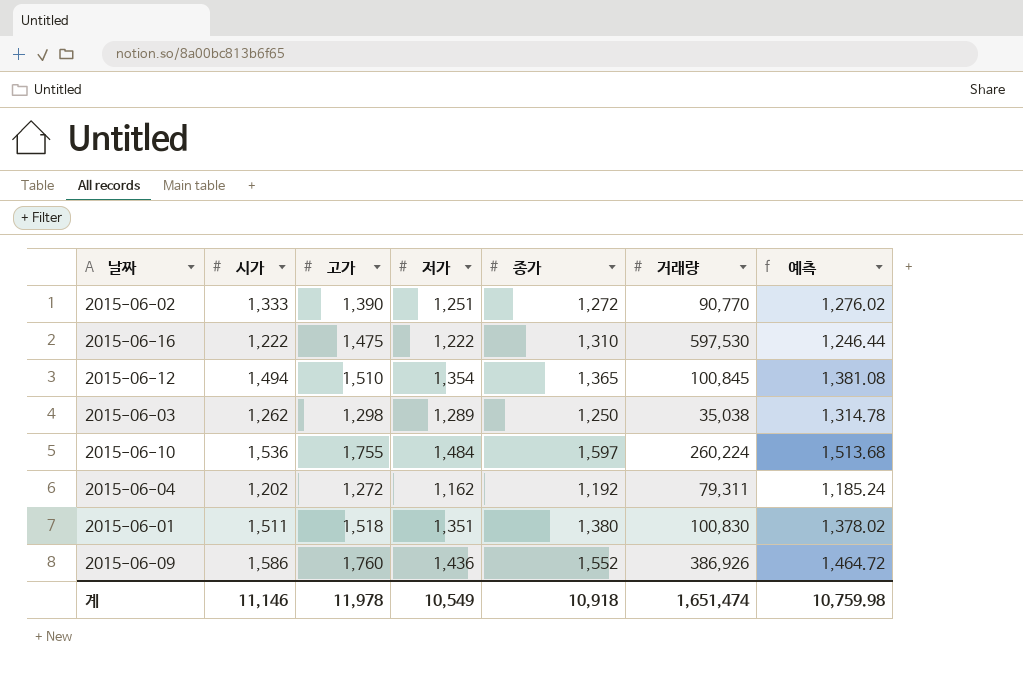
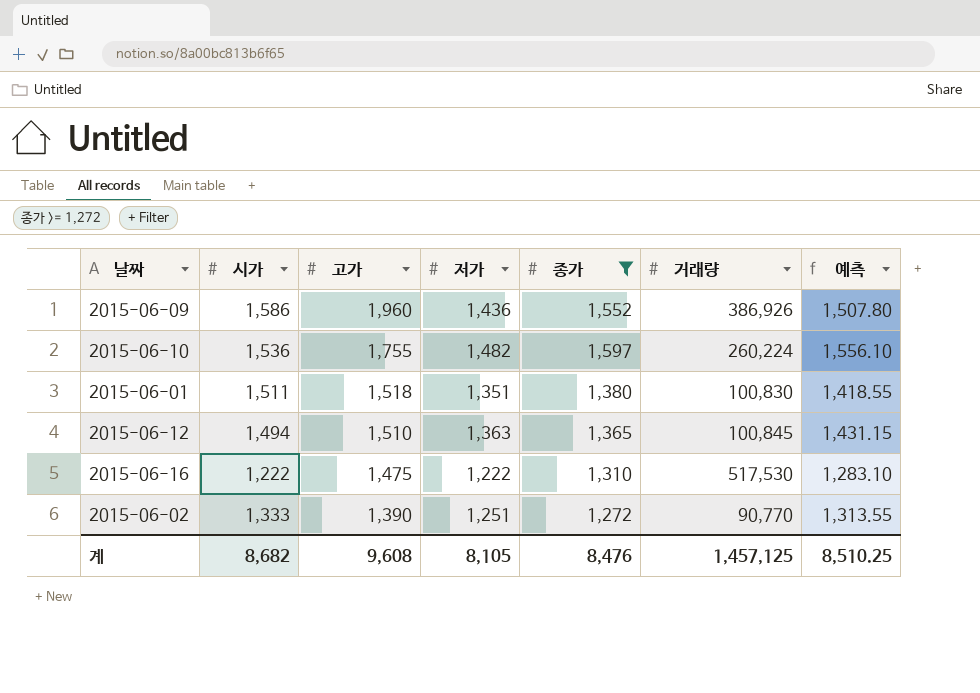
filter: none -> 종가 >= 1,272
row order: none -> 고가 descending
column 예측 | formula: [저가] * 1.02 -> [저가] * 1.05
2015-06-09 | 고가: 1,760 -> 1,960
2015-06-10 | 저가: 1,484 -> 1,482
2015-06-12 | 저가: 1,354 -> 1,363
2015-06-16 | 거래량: 597,530 -> 517,530
계 | 시가: 11,146 -> 8,682
계 | 고가: 11,978 -> 9,608
계 | 저가: 10,549 -> 8,105
계 | 종가: 10,918 -> 8,476
계 | 거래량: 1,651,474 -> 1,457,125
계 | 예측: 10,759.98 -> 8,510.25

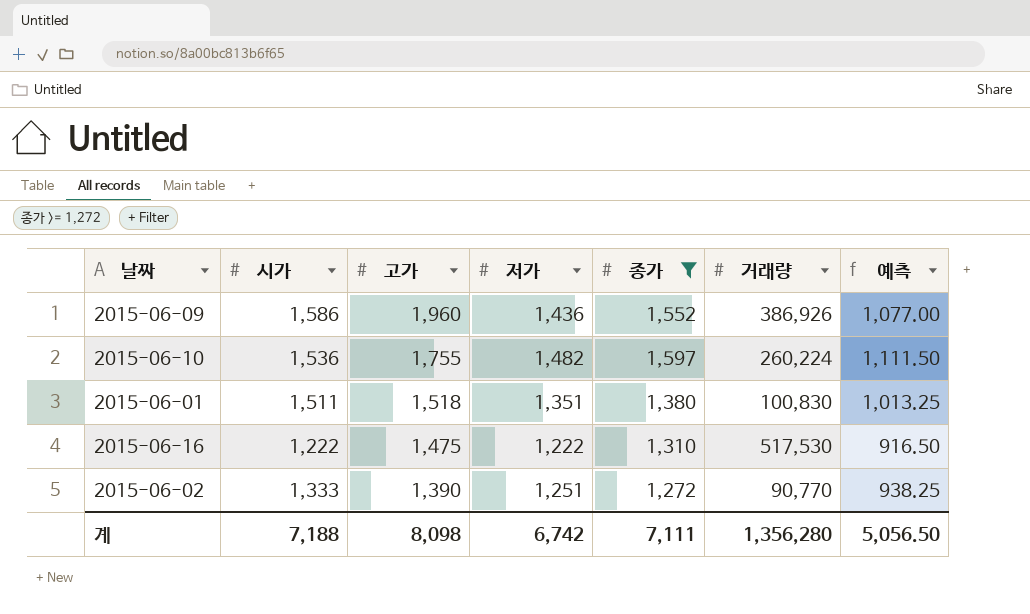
column 예측 | formula: [저가] * 1.05 -> [저가] * 0.75
row 2015-06-12: 1,494 | 1,510 | 1,363 | 1,365 | 100,845 | 1,431.15 -> none
계 | 시가: 8,682 -> 7,188
계 | 고가: 9,608 -> 8,098
계 | 저가: 8,105 -> 6,742
계 | 종가: 8,476 -> 7,111
계 | 거래량: 1,457,125 -> 1,356,280
계 | 예측: 8,510.25 -> 5,056.50

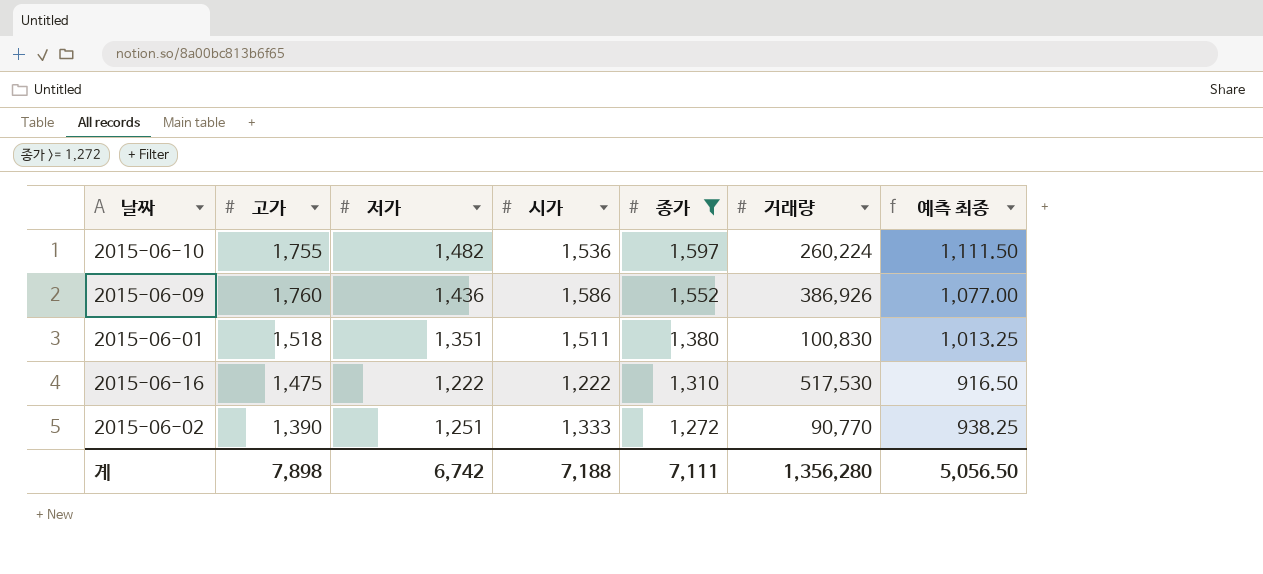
row order: 고가 descending -> 종가 descending
column 시가 | position: 2 -> 4
column name: 예측 -> 예측 최종
2015-06-09 | 고가: 1,960 -> 1,760
계 | 고가: 8,098 -> 7,898

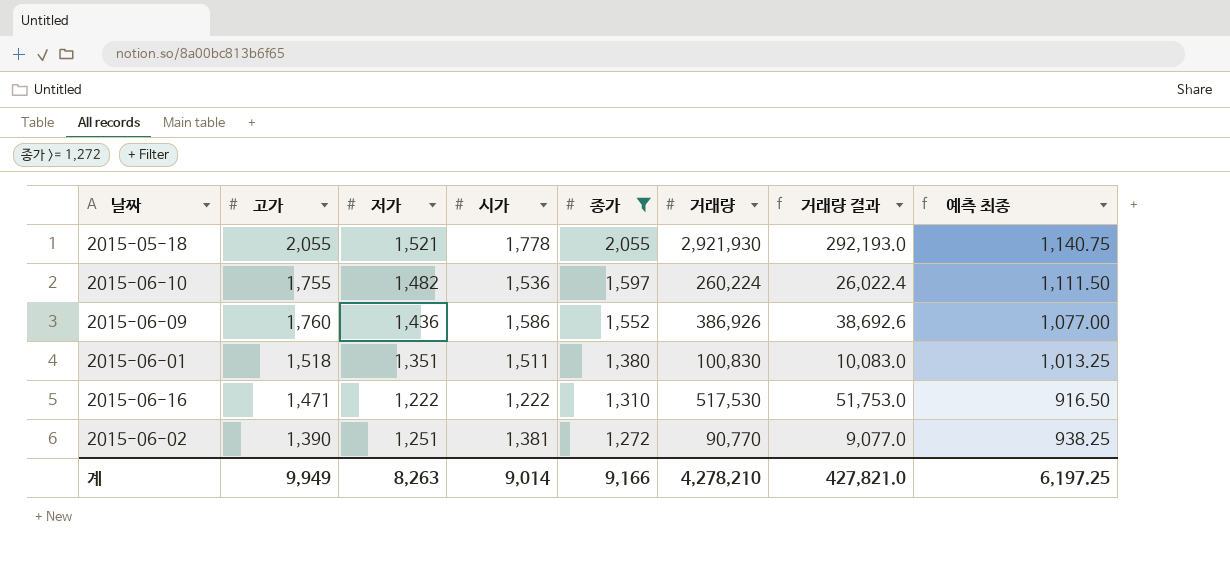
column 거래량 결과 | formula: none -> [거래량] * 0.1
row 2015-05-18: none -> 2,055 | 1,521 | 1,778 | 2,055 | 2,921,930 | 292,193.0 | 1,140.75
2015-06-16 | 고가: 1,475 -> 1,471
2015-06-02 | 시가: 1,333 -> 1,381
계 | 고가: 7,898 -> 9,949
계 | 저가: 6,742 -> 8,263
계 | 시가: 7,188 -> 9,014
계 | 종가: 7,111 -> 9,166
계 | 거래량: 1,356,280 -> 4,278,210
계 | 예측 최종: 5,056.50 -> 6,197.25

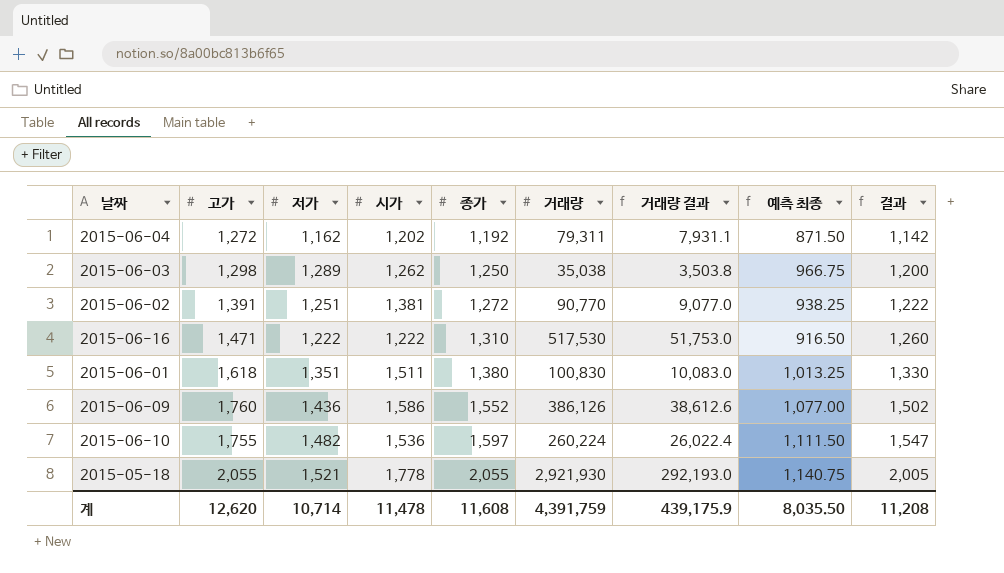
filter: 종가 >= 1,272 -> none
row order: 종가 descending -> 종가 ascending
column 결과 | formula: none -> [종가] - 50
2015-06-02 | 고가: 1,390 -> 1,391
2015-06-01 | 고가: 1,518 -> 1,618
2015-06-09 | 거래량: 386,926 -> 386,126
2015-06-09 | 거래량 결과: 38,692.6 -> 38,612.6
계 | 고가: 9,949 -> 12,620
계 | 저가: 8,263 -> 10,714
계 | 시가: 9,014 -> 11,478
계 | 종가: 9,166 -> 11,608
계 | 거래량: 4,278,210 -> 4,391,759
계 | 거래량 결과: 427,821.0 -> 439,175.9
계 | 예측 최종: 6,197.25 -> 8,035.50

